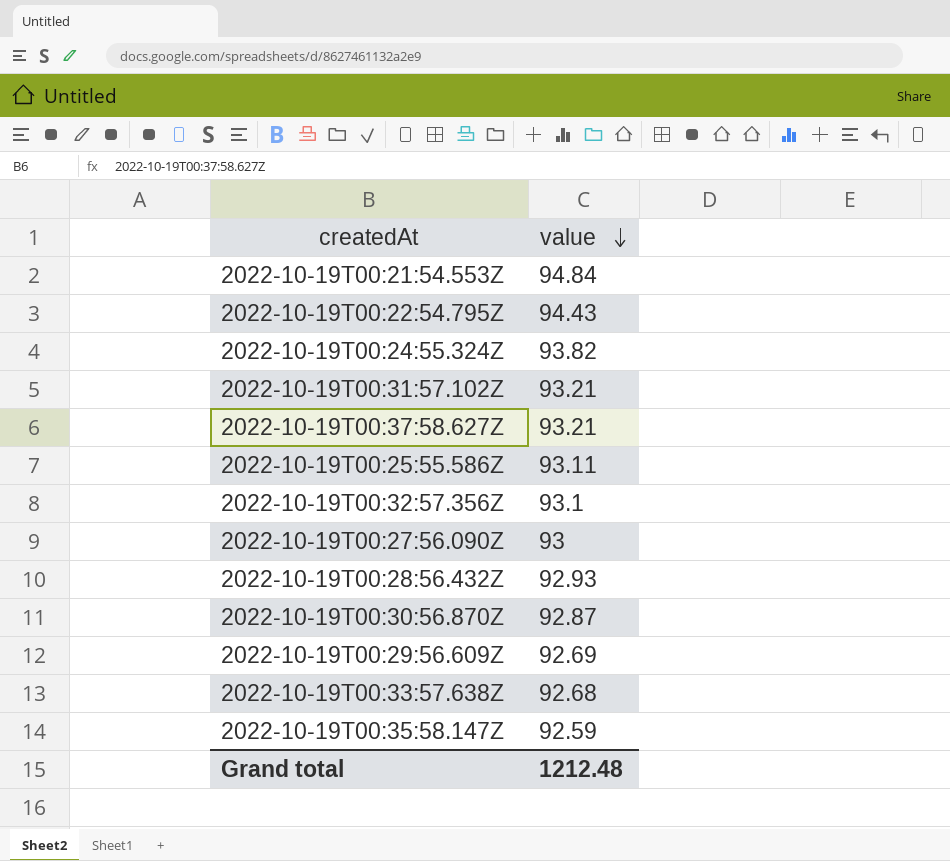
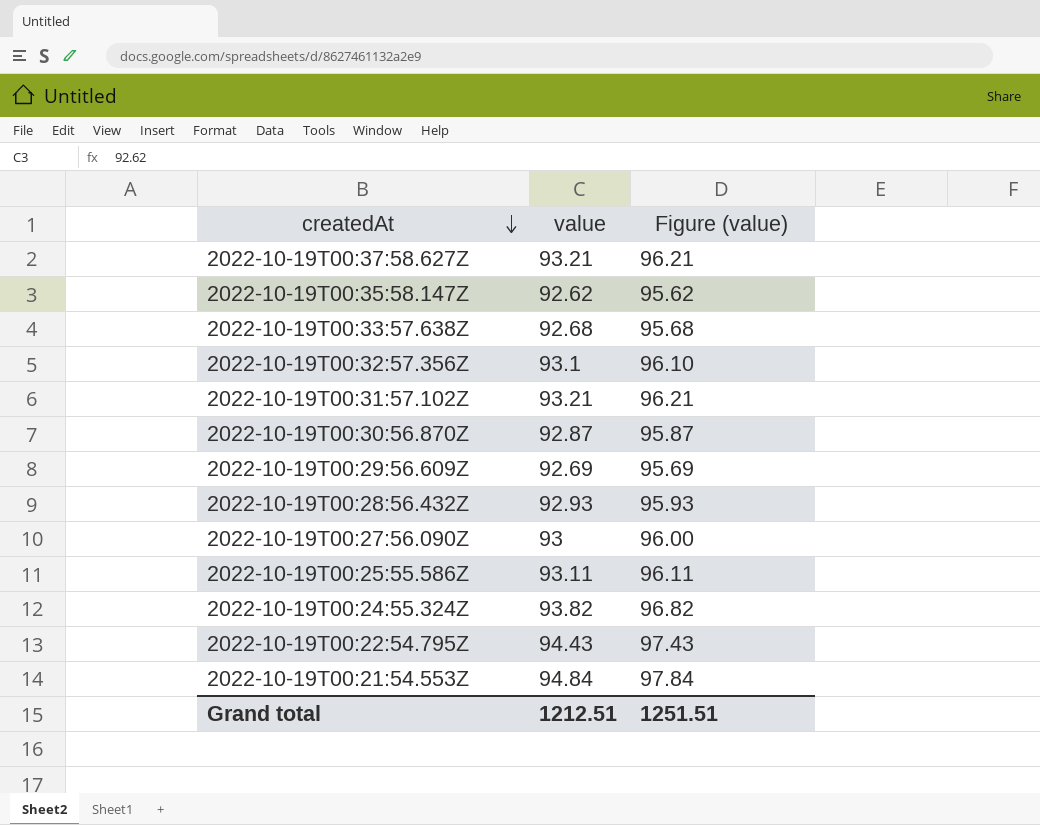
row order: value descending -> createdAt descending
column Figure (value) | formula: none -> [value] + 3
2022-10-19T00:35:58.147Z | value: 92.59 -> 92.62
Grand total | value: 1212.48 -> 1212.51

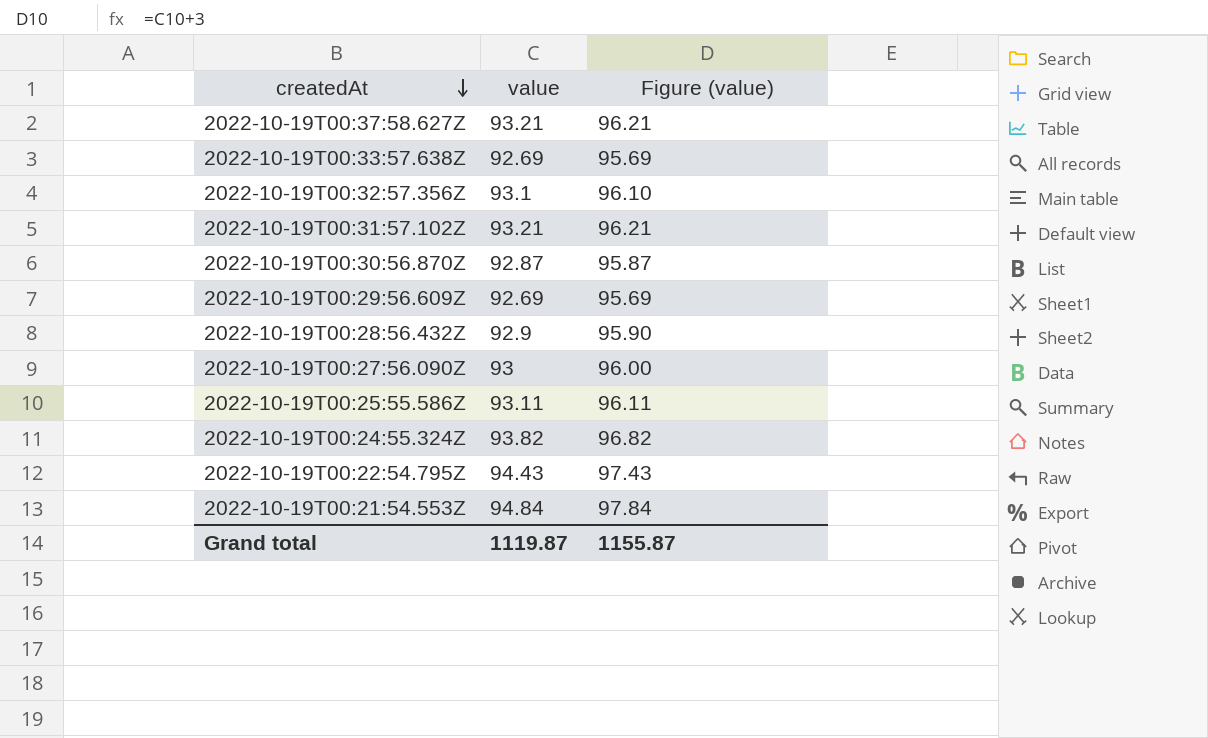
row 2022-10-19T00:35:58.147Z: 92.62 | 95.62 -> none
2022-10-19T00:33:57.638Z | value: 92.68 -> 92.69
2022-10-19T00:33:57.638Z | Figure (value): 95.68 -> 95.69
2022-10-19T00:28:56.432Z | value: 92.93 -> 92.9
2022-10-19T00:28:56.432Z | Figure (value): 95.93 -> 95.90
Grand total | value: 1212.51 -> 1119.87
Grand total | Figure (value): 1251.51 -> 1155.87

